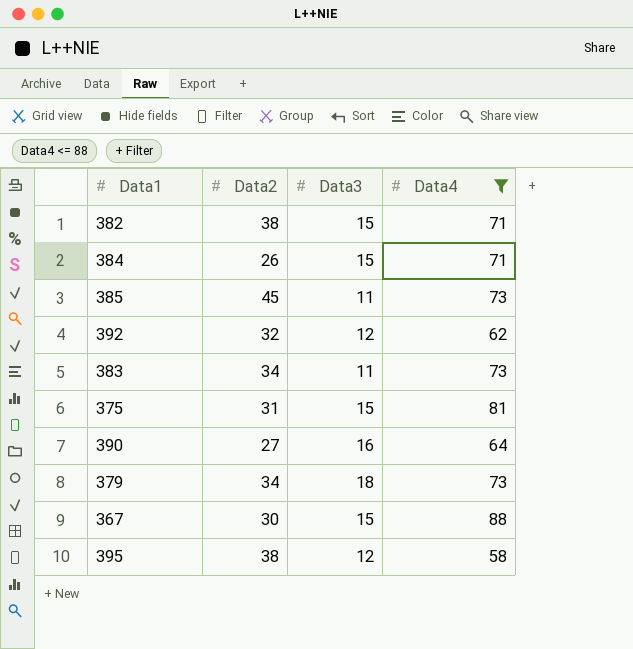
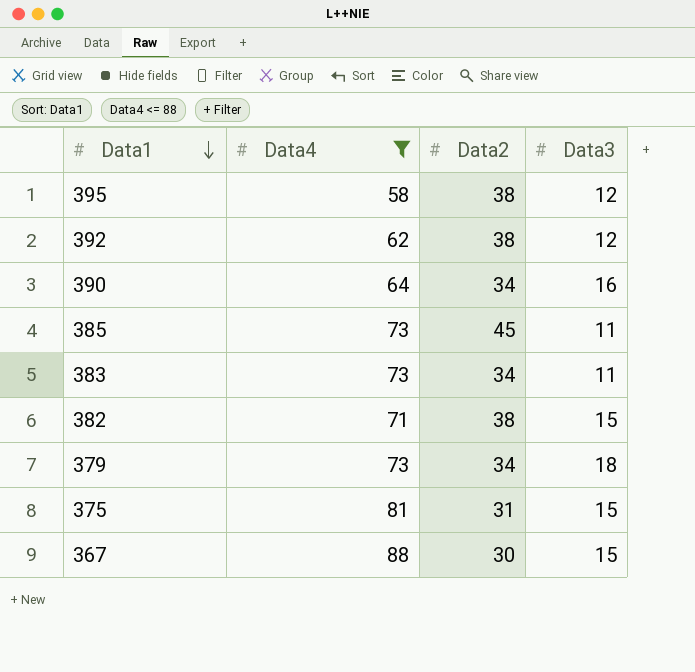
row order: none -> Data1 descending
column Data4 | position: 4 -> 2
row 384: 26 | 15 | 71 -> none
392 | Data2: 32 -> 38
390 | Data2: 27 -> 34

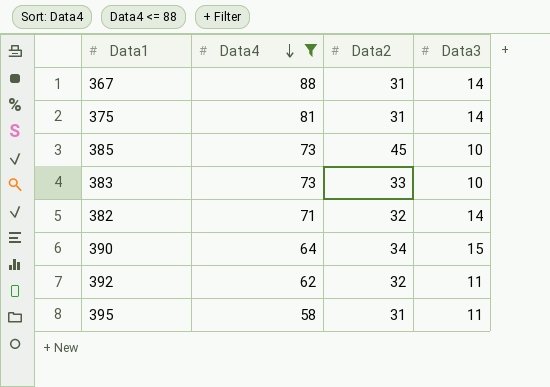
row order: Data1 descending -> Data4 descending
row 379: 73 | 34 | 18 -> none
367 | Data2: 30 -> 31
367 | Data3: 15 -> 14
375 | Data3: 15 -> 14
385 | Data3: 11 -> 10
383 | Data2: 34 -> 33
383 | Data3: 11 -> 10
382 | Data2: 38 -> 32
382 | Data3: 15 -> 14
390 | Data3: 16 -> 15
392 | Data2: 38 -> 32
392 | Data3: 12 -> 11
395 | Data2: 38 -> 31
395 | Data3: 12 -> 11

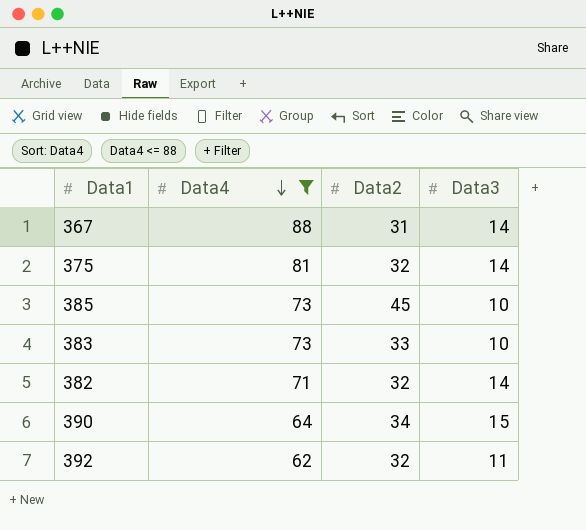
row 395: 58 | 31 | 11 -> none
375 | Data2: 31 -> 32

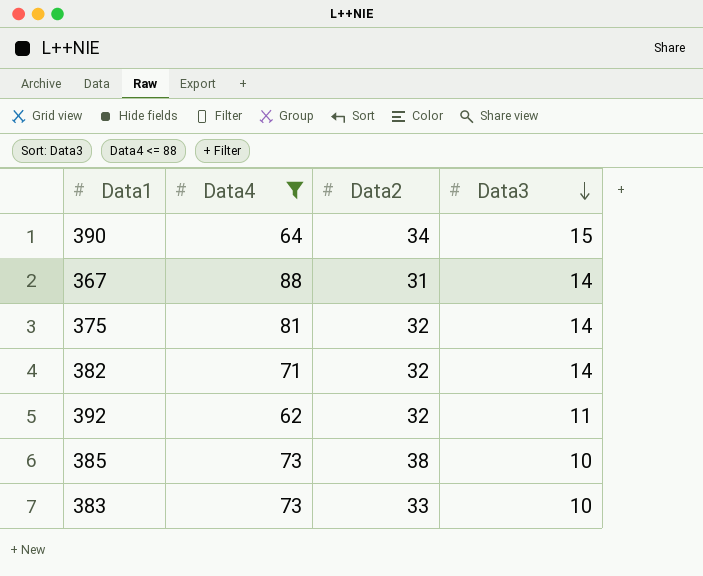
row order: Data4 descending -> Data3 descending
385 | Data2: 45 -> 38

